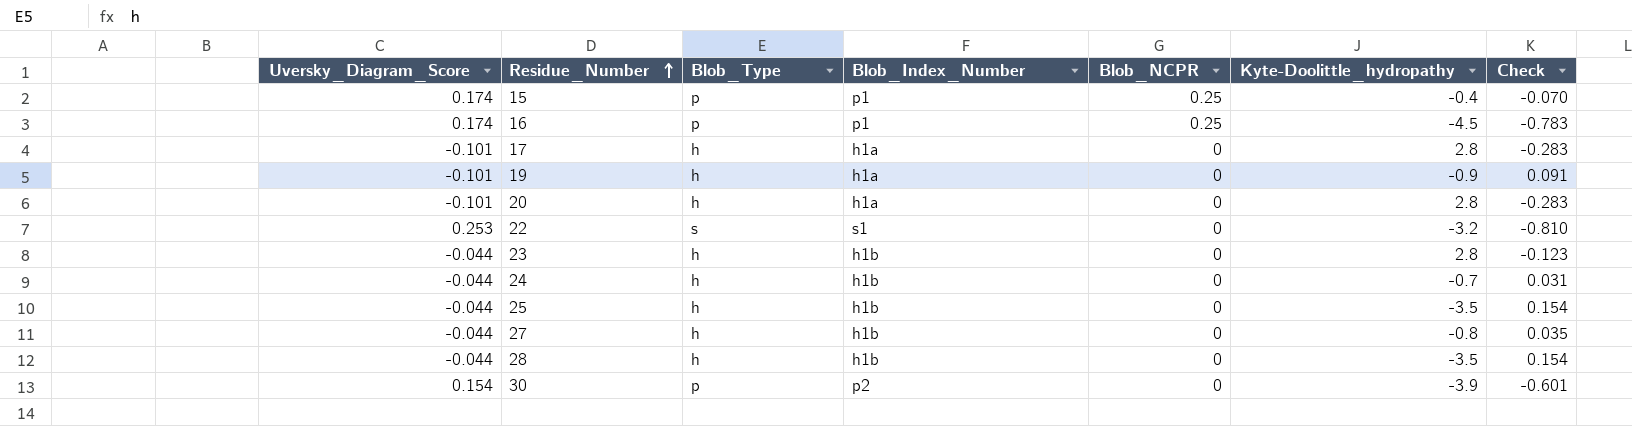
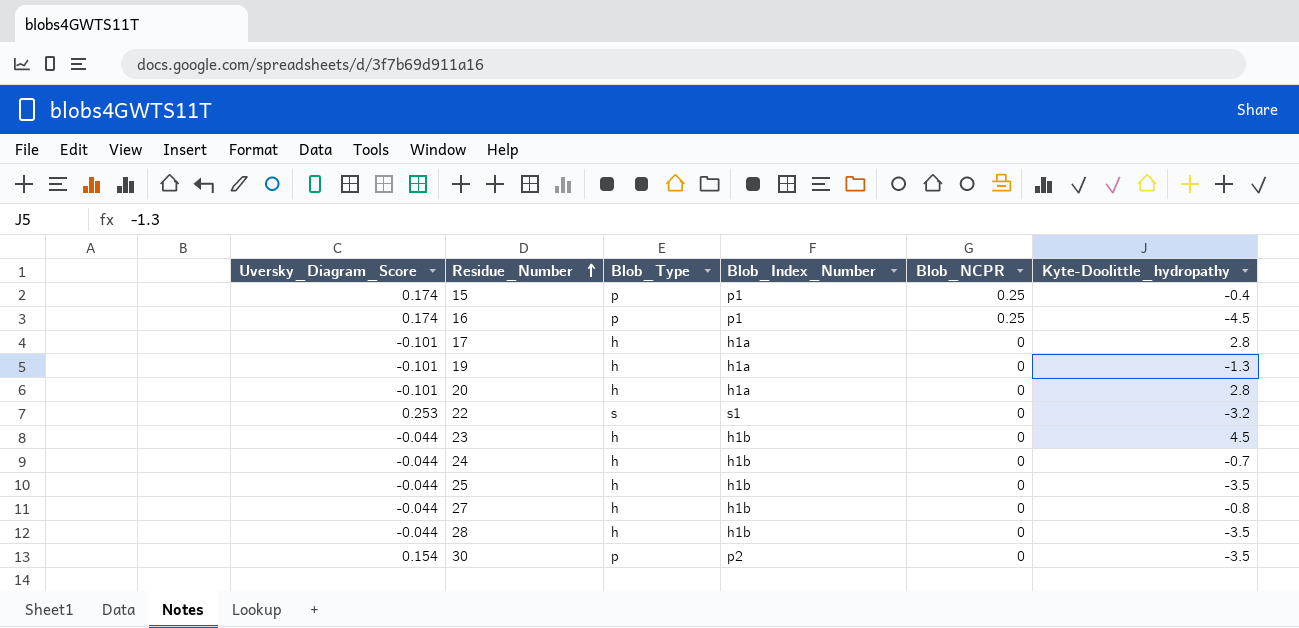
column Check | formula: [Uversky_Diagram_Score] * [Kyte-Doolittle_hydropathy] -> none
19 | Kyte-Doolittle_hydropathy: -0.9 -> -1.3
23 | Kyte-Doolittle_hydropathy: 2.8 -> 4.5
30 | Kyte-Doolittle_hydropathy: -3.9 -> -3.5

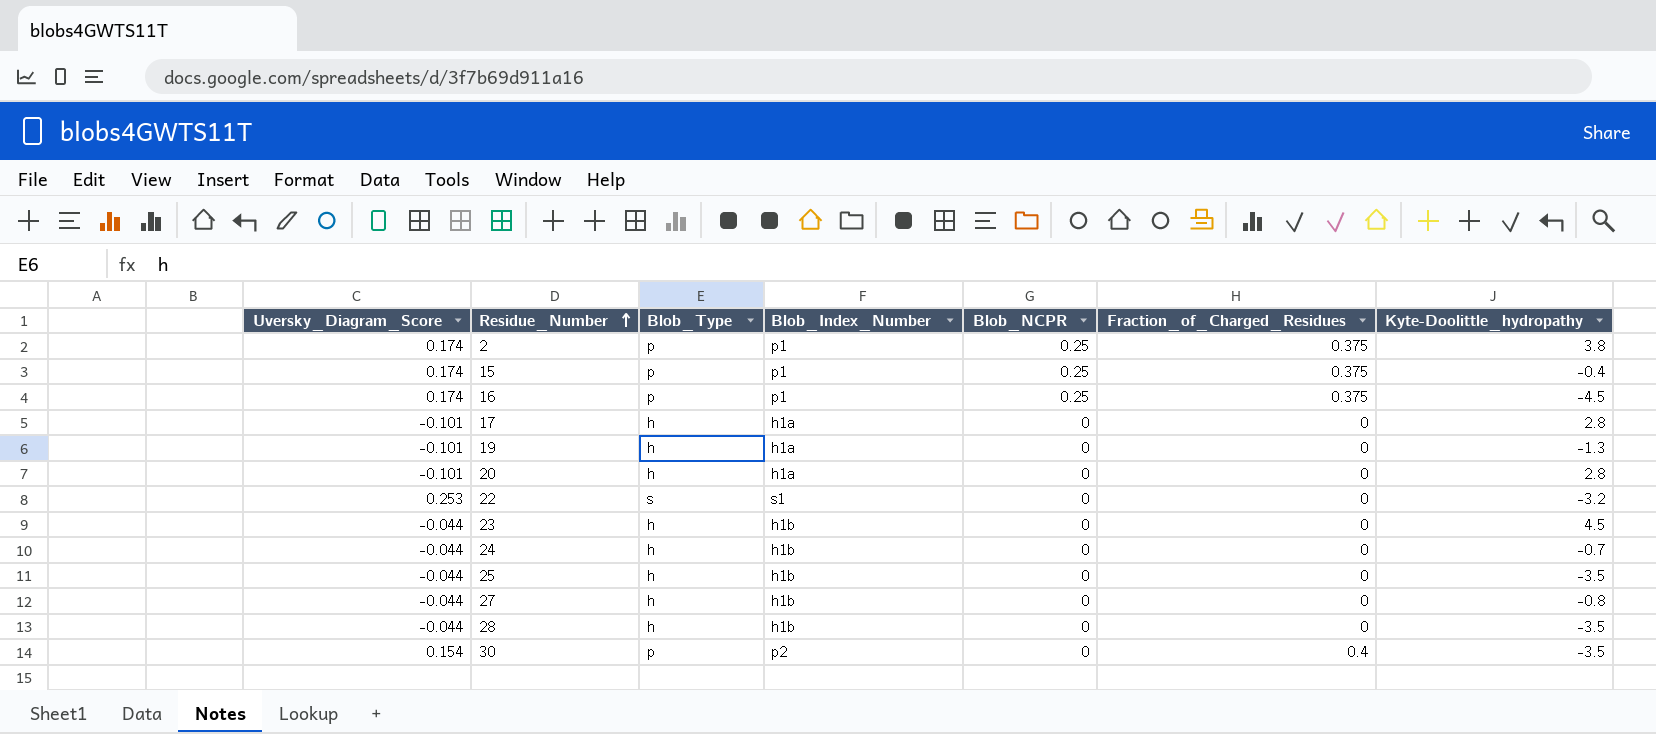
column Fraction_of_Charged_Residues | position: none -> 6
row 2: none -> 0.174 | p | p1 | 0.25 | 0.375 | 3.8

